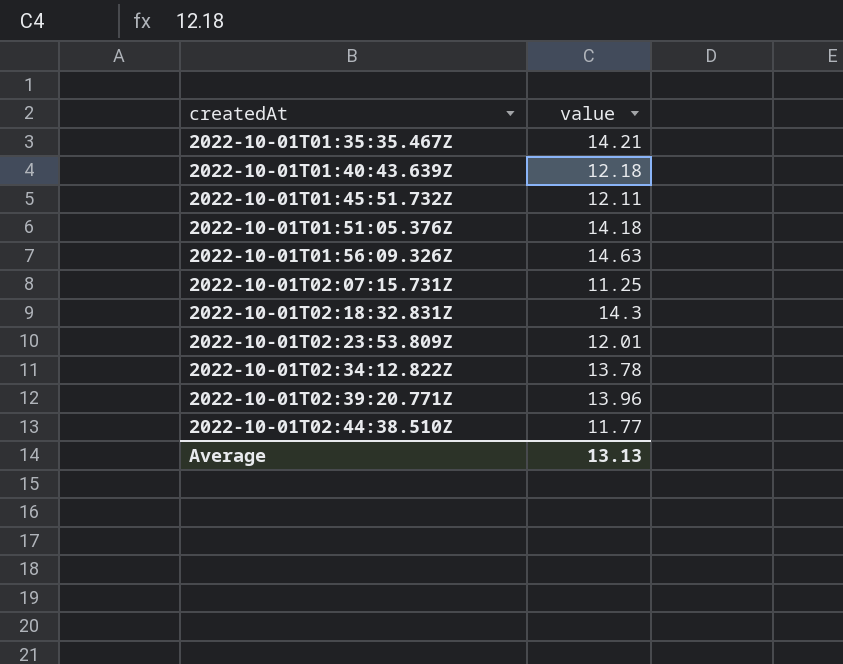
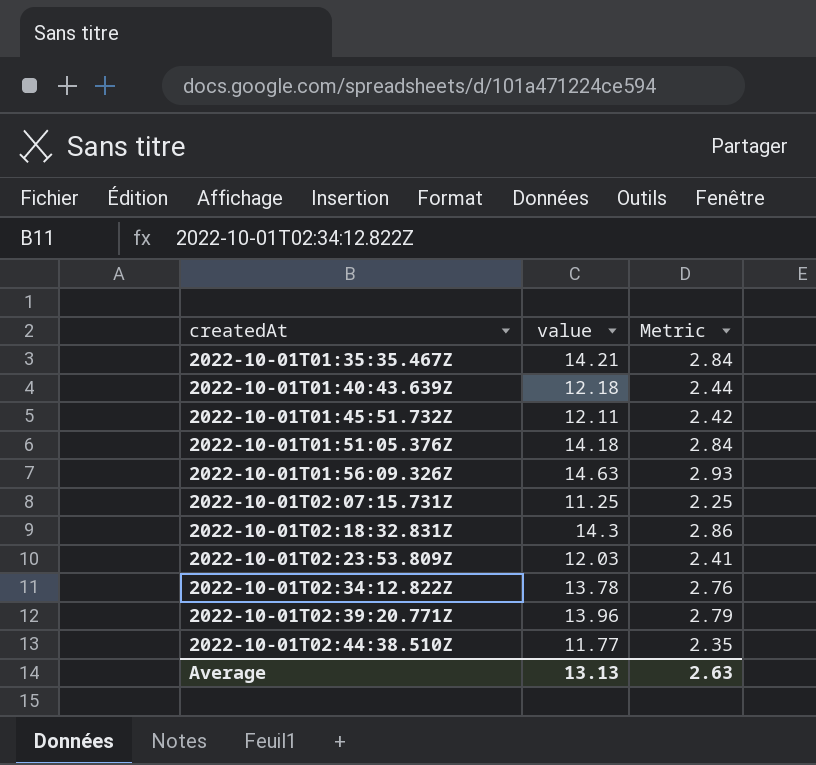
column Metric | formula: none -> [value] * 0.2
2022-10-01T02:23:53.809Z | value: 12.01 -> 12.03

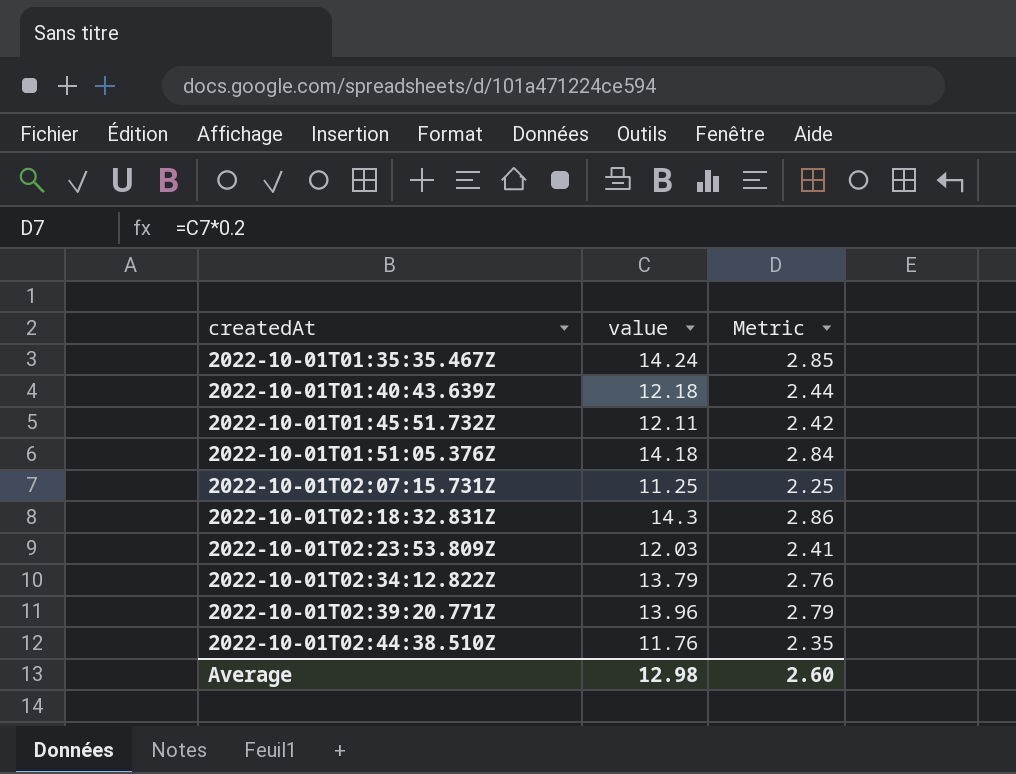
row 2022-10-01T01:56:09.326Z: 14.63 | 2.93 -> none
2022-10-01T01:35:35.467Z | value: 14.21 -> 14.24
2022-10-01T01:35:35.467Z | Metric: 2.84 -> 2.85
2022-10-01T02:34:12.822Z | value: 13.78 -> 13.79
2022-10-01T02:44:38.510Z | value: 11.77 -> 11.76
Average | value: 13.13 -> 12.98
Average | Metric: 2.63 -> 2.60

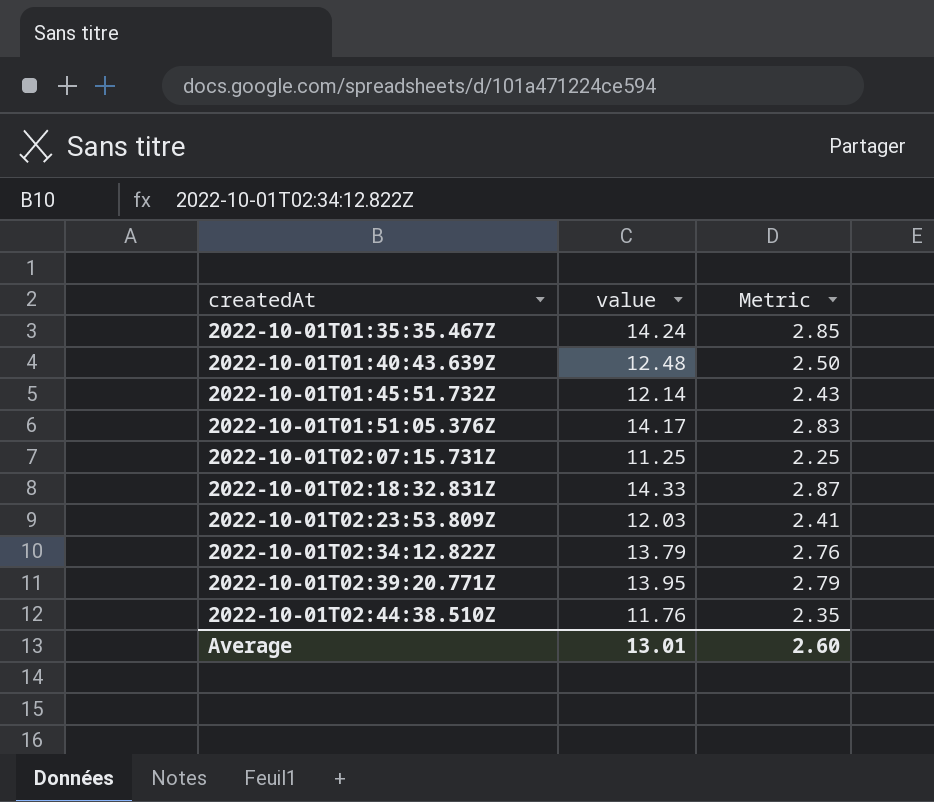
2022-10-01T01:40:43.639Z | value: 12.18 -> 12.48
2022-10-01T01:40:43.639Z | Metric: 2.44 -> 2.50
2022-10-01T01:45:51.732Z | value: 12.11 -> 12.14
2022-10-01T01:45:51.732Z | Metric: 2.42 -> 2.43
2022-10-01T01:51:05.376Z | value: 14.18 -> 14.17
2022-10-01T01:51:05.376Z | Metric: 2.84 -> 2.83
2022-10-01T02:18:32.831Z | value: 14.3 -> 14.33
2022-10-01T02:18:32.831Z | Metric: 2.86 -> 2.87
2022-10-01T02:39:20.771Z | value: 13.96 -> 13.95
Average | value: 12.98 -> 13.01

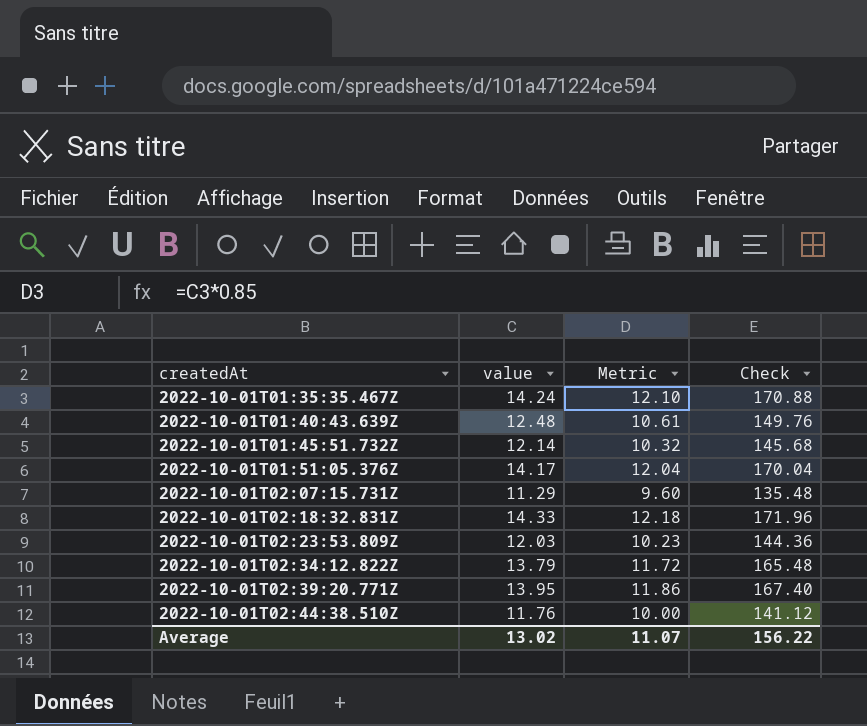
column Metric | formula: [value] * 0.2 -> [value] * 0.85
column Check | formula: none -> [value] * 12
2022-10-01T02:07:15.731Z | value: 11.25 -> 11.29
Average | value: 13.01 -> 13.02
Average | Metric: 2.60 -> 11.07

